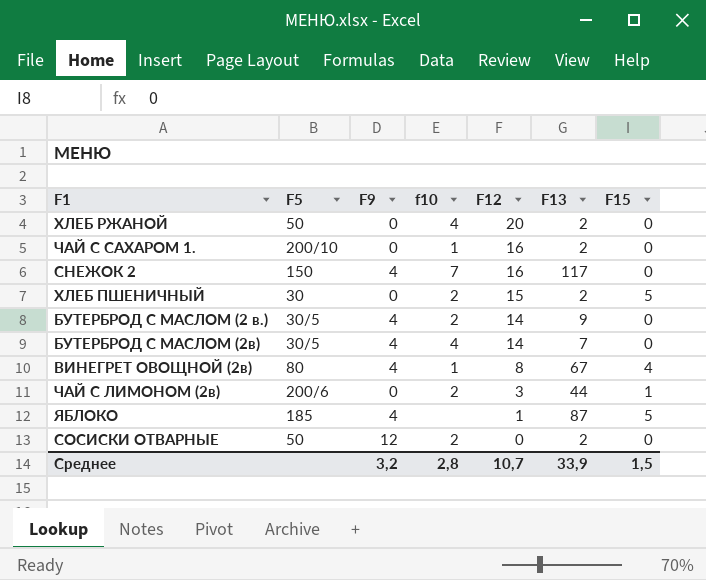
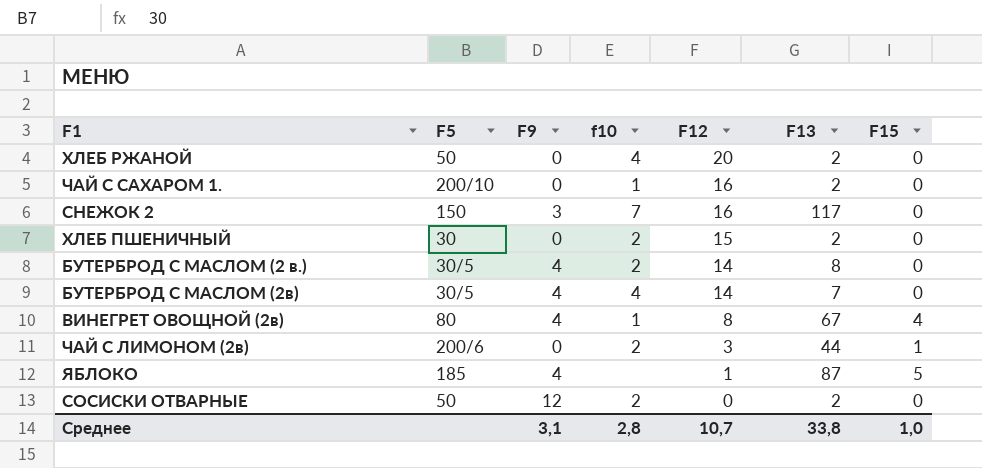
СНЕЖОК 2 | F9: 4 -> 3
ХЛЕБ ПШЕНИЧНЫЙ | F15: 5 -> 0
БУТЕРБРОД С МАСЛОМ (2 в.) | F13: 9 -> 8
Среднее | F9: 3,2 -> 3,1
Среднее | F13: 33,9 -> 33,8
Среднее | F15: 1,5 -> 1,0

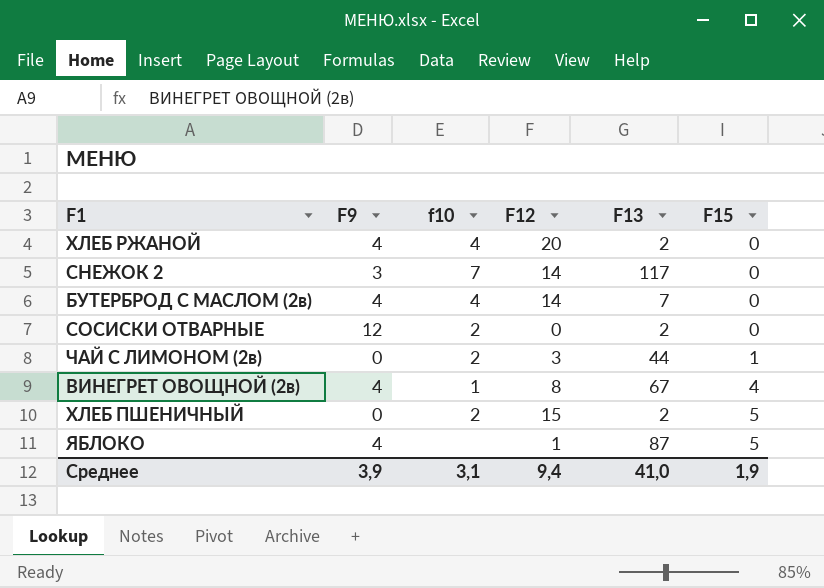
row order: F12 descending -> F15 ascending
column F5 | position: 2 -> none
row ЧАЙ С САХАРОМ 1.: 200/10 | 0 | 1 | 16 | 2 | 0 -> none
row БУТЕРБРОД С МАСЛОМ (2 в.): 30/5 | 4 | 2 | 14 | 8 | 0 -> none
ХЛЕБ РЖАНОЙ | F9: 0 -> 4
СНЕЖОК 2 | F12: 16 -> 14
ХЛЕБ ПШЕНИЧНЫЙ | F15: 0 -> 5
Среднее | F9: 3,1 -> 3,9
Среднее | f10: 2,8 -> 3,1
Среднее | F12: 10,7 -> 9,4
Среднее | F13: 33,8 -> 41,0
Среднее | F15: 1,0 -> 1,9

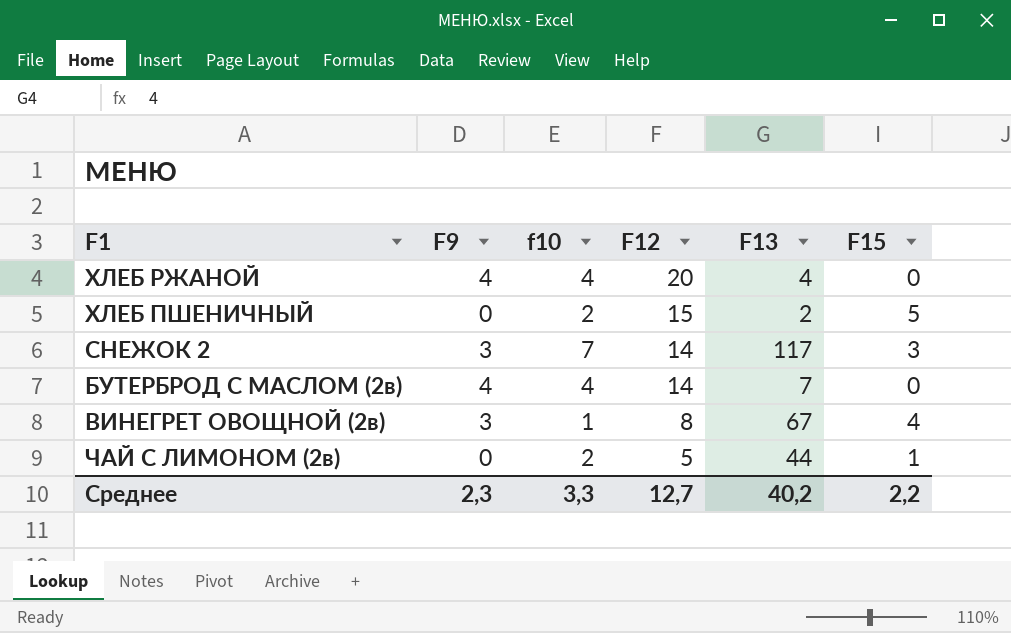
row order: F15 ascending -> F12 descending
row СОСИСКИ ОТВАРНЫЕ: 12 | 2 | 0 | 2 | 0 -> none
row ЯБЛОКО: 4 | none | 1 | 87 | 5 -> none
ХЛЕБ РЖАНОЙ | F13: 2 -> 4
СНЕЖОК 2 | F15: 0 -> 3
ВИНЕГРЕТ ОВОЩНОЙ (2в) | F9: 4 -> 3
ЧАЙ С ЛИМОНОМ (2в) | F12: 3 -> 5
Среднее | F9: 3,9 -> 2,3
Среднее | f10: 3,1 -> 3,3
Среднее | F12: 9,4 -> 12,7
Среднее | F13: 41,0 -> 40,2
Среднее | F15: 1,9 -> 2,2

